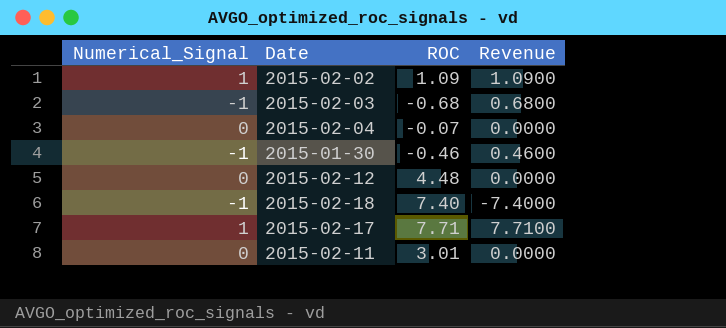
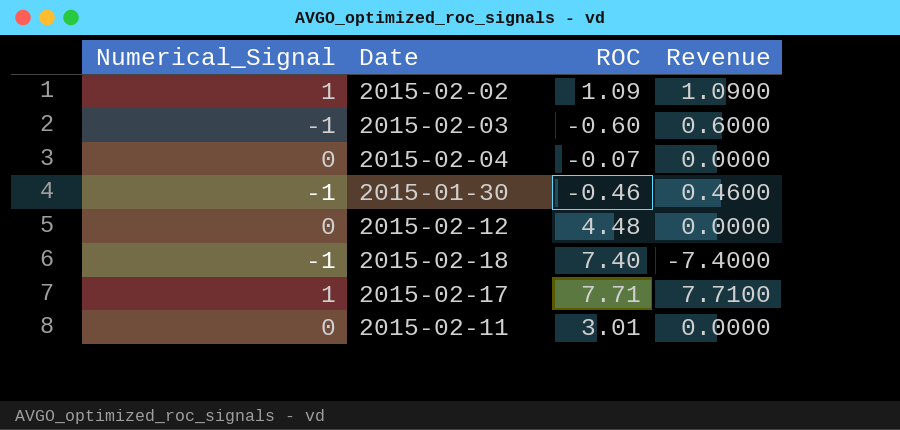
2015-02-03 | ROC: -0.68 -> -0.60
2015-02-03 | Revenue: 0.6800 -> 0.6000

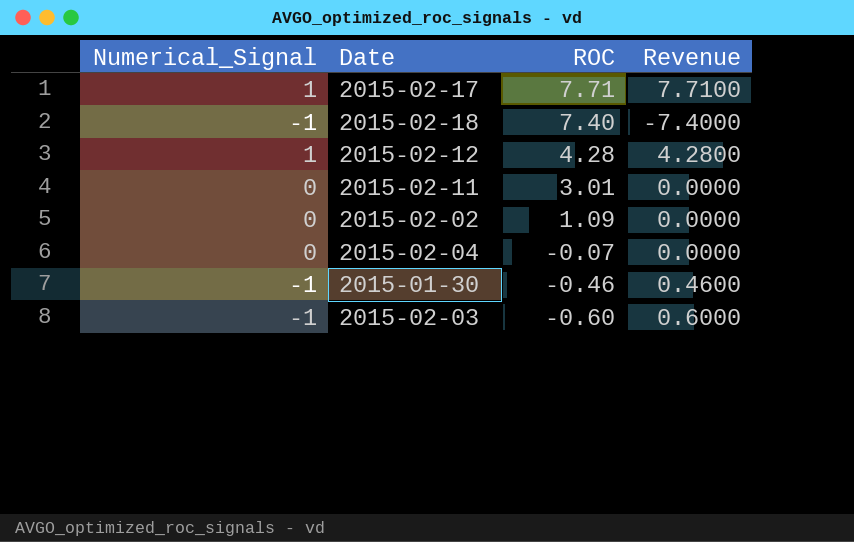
row order: none -> ROC descending
2015-02-12 | Numerical_Signal: 0 -> 1
2015-02-12 | ROC: 4.48 -> 4.28
2015-02-12 | Revenue: 0.0000 -> 4.2800
2015-02-02 | Numerical_Signal: 1 -> 0
2015-02-02 | Revenue: 1.0900 -> 0.0000

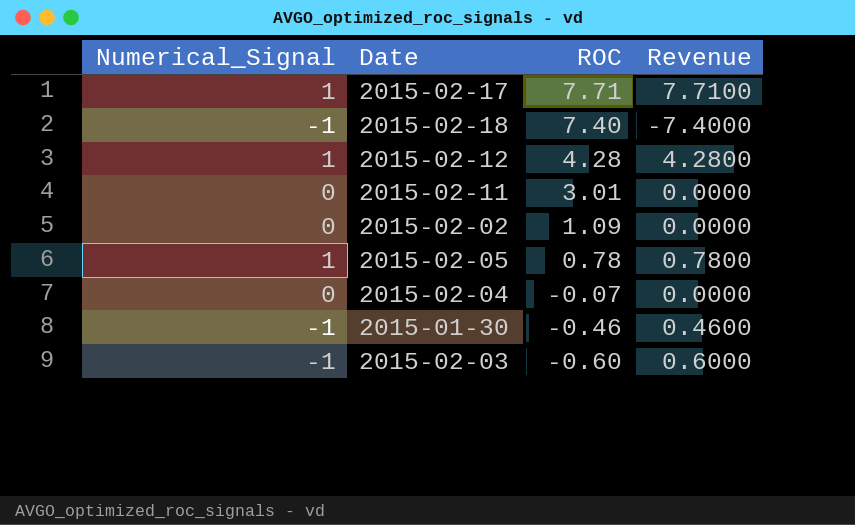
row 2015-02-05: none -> 1 | 0.78 | 0.7800

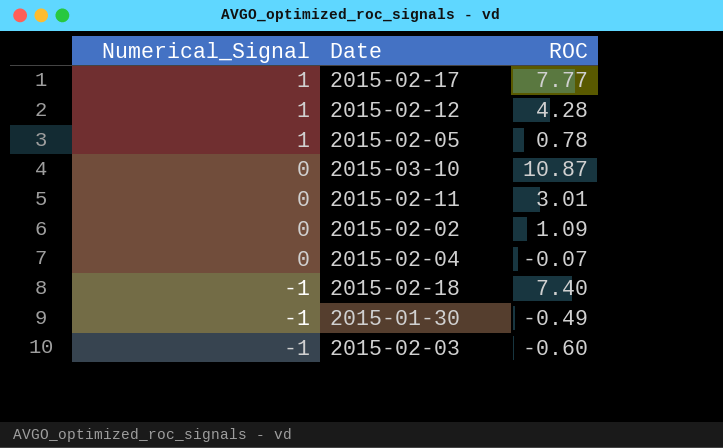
row order: ROC descending -> Numerical_Signal descending
column Revenue | formula: [Numerical_Signal] * [ROC] -> none
2015-02-17 | ROC: 7.71 -> 7.77
row 2015-03-10: none -> 0 | 10.87
2015-01-30 | ROC: -0.46 -> -0.49

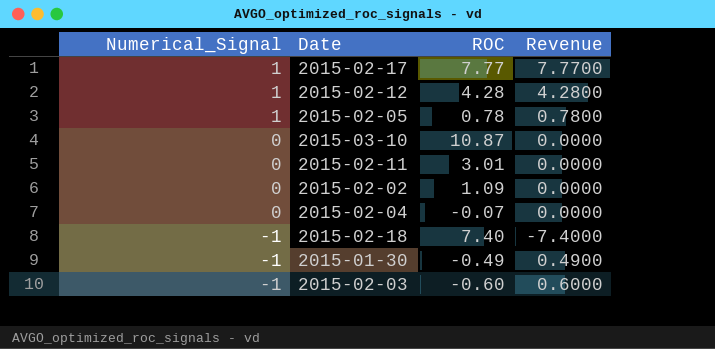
column Revenue | formula: none -> [Numerical_Signal] * [ROC]

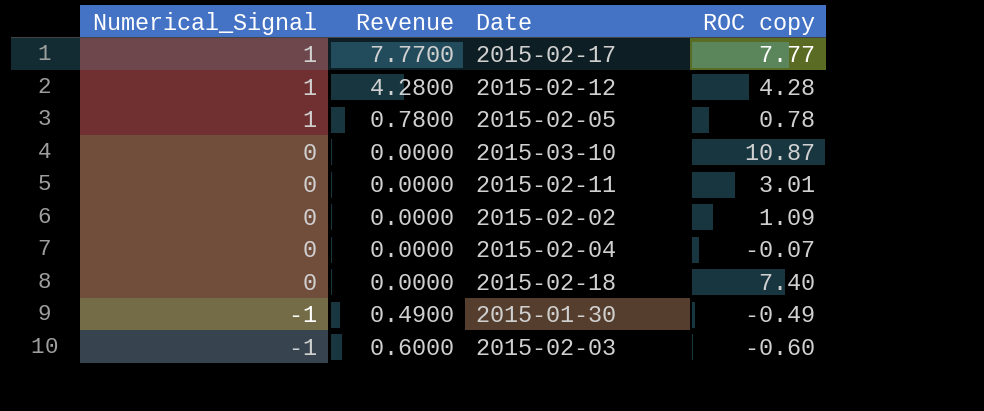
column Revenue | position: 4 -> 2
column name: ROC -> ROC copy
2015-02-18 | Numerical_Signal: -1 -> 0
2015-02-18 | Revenue: -7.4000 -> 0.0000

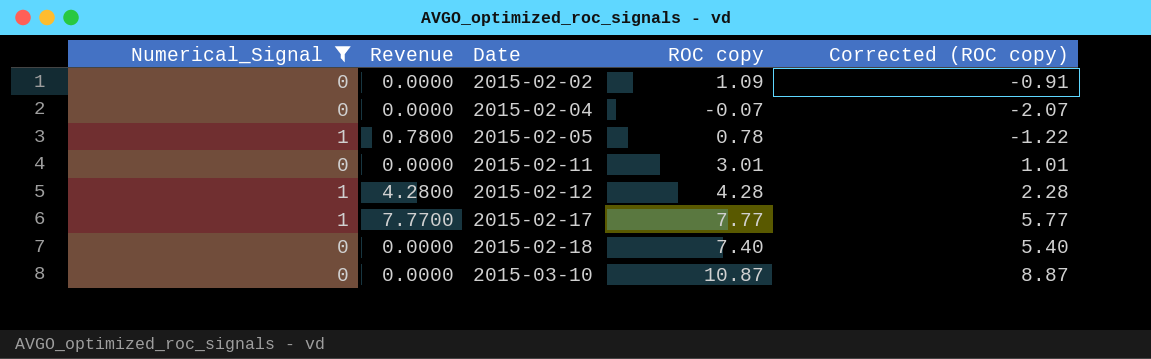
filter: none -> Numerical_Signal != -1
row order: Numerical_Signal descending -> Date ascending
column Corrected (ROC copy) | formula: none -> [ROC copy] - 2

